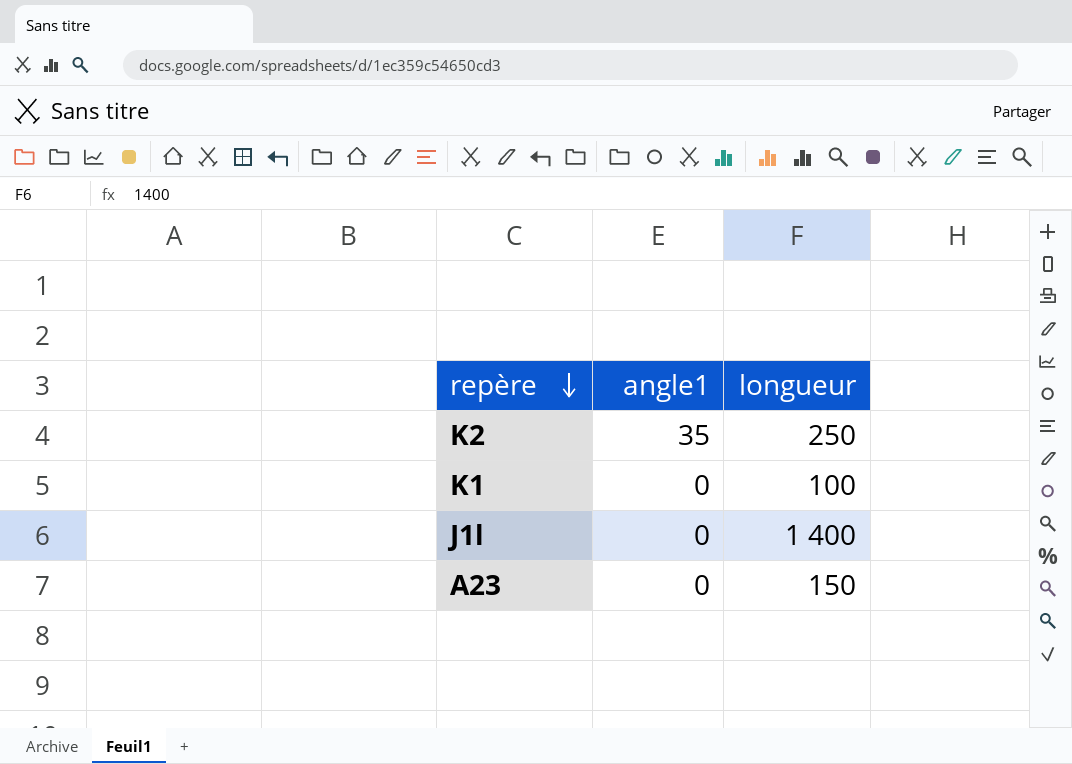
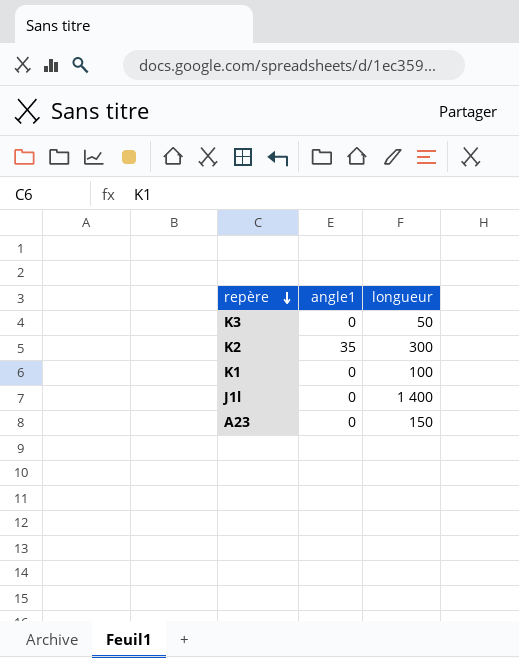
row K3: none -> 0 | 50
K2 | longueur: 250 -> 300

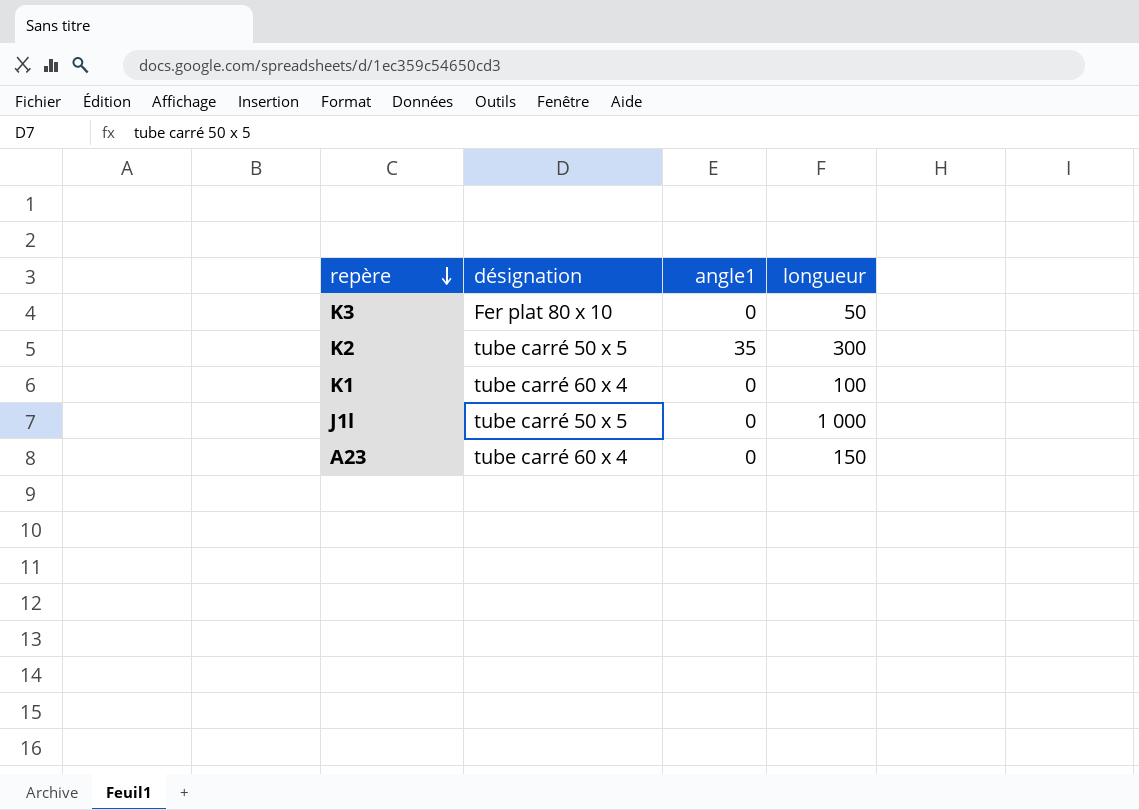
column désignation | position: none -> 2
J1l | longueur: 1 400 -> 1 000

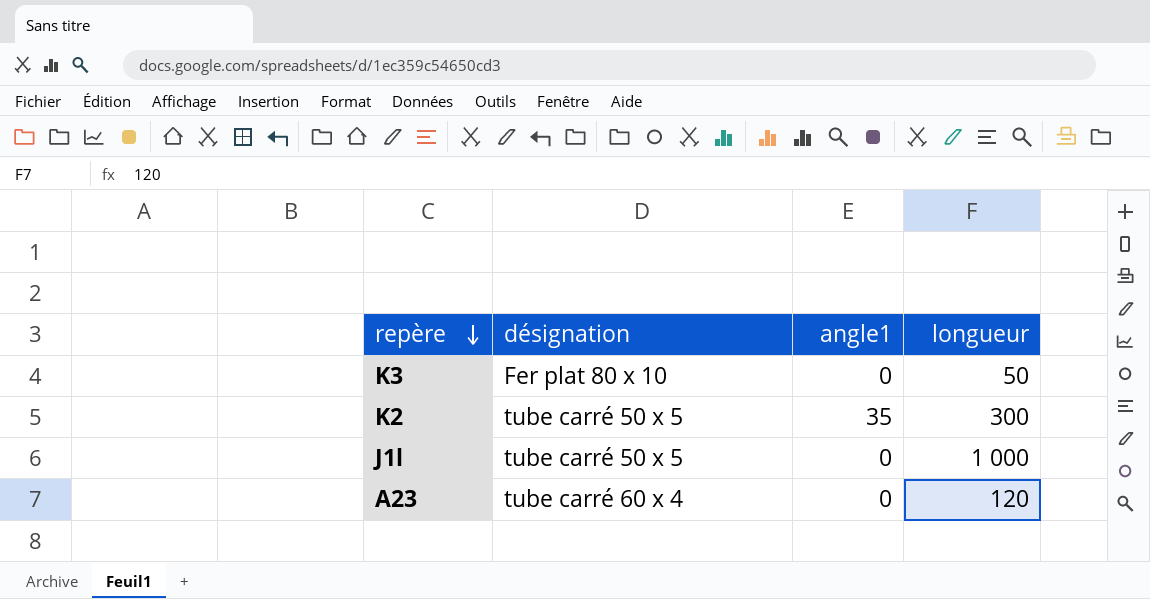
row K1: tube carré 60 x 4 | 0 | 100 -> none
A23 | longueur: 150 -> 120

